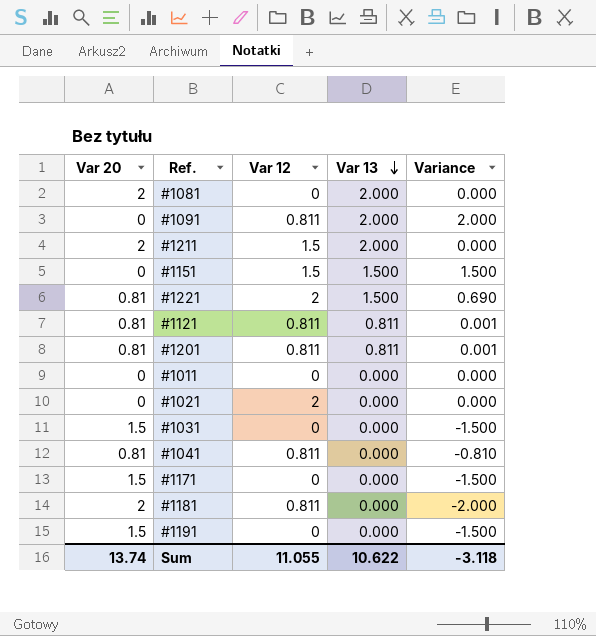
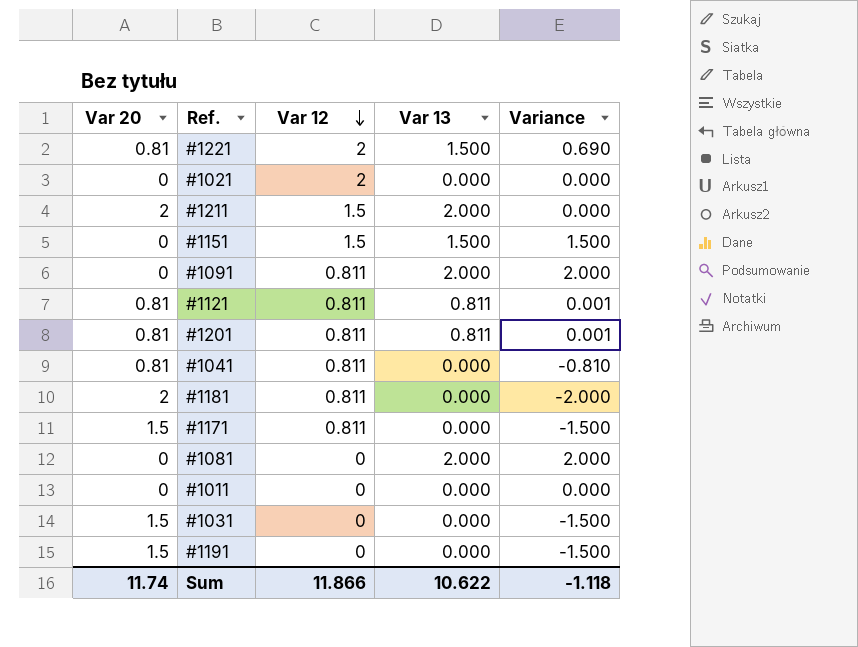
row order: Var 13 descending -> Var 12 descending
#1171 | Var 12: 0 -> 0.811
#1081 | Var 20: 2 -> 0
#1081 | Variance: 0.000 -> 2.000
Sum | Var 20: 13.74 -> 11.74
Sum | Var 12: 11.055 -> 11.866
Sum | Variance: -3.118 -> -1.118

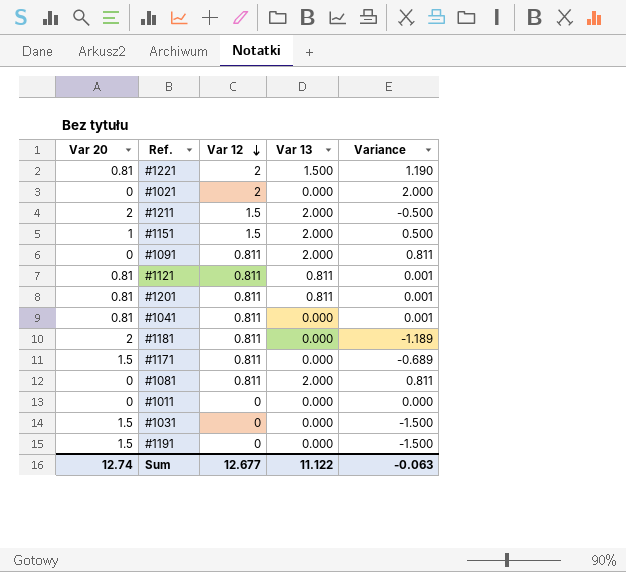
column Variance | formula: [Var 13] - [Var 20] -> [Var 12] - [Var 20]
#1151 | Var 20: 0 -> 1
#1151 | Var 13: 1.500 -> 2.000
#1081 | Var 12: 0 -> 0.811
Sum | Var 20: 11.74 -> 12.74
Sum | Var 12: 11.866 -> 12.677
Sum | Var 13: 10.622 -> 11.122
Sum | Variance: -1.118 -> -0.063

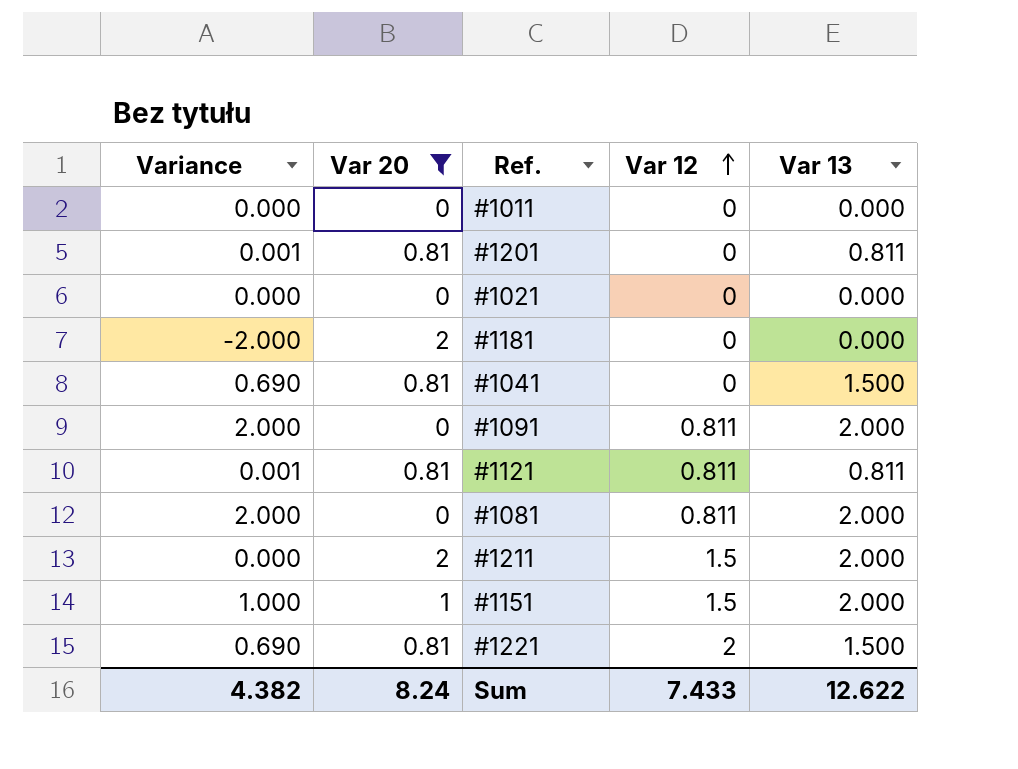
filter: none -> Var 20 != 1.5
row order: Var 12 descending -> Var 12 ascending
column Variance | formula: [Var 12] - [Var 20] -> [Var 13] - [Var 20]
column Variance | position: 5 -> 1
#1201 | Var 12: 0.811 -> 0
#1021 | Var 12: 2 -> 0
#1181 | Var 12: 0.811 -> 0
#1041 | Var 12: 0.811 -> 0
#1041 | Var 13: 0.000 -> 1.500
Sum | Variance: -0.063 -> 4.382
Sum | Var 20: 12.74 -> 8.24
Sum | Var 12: 12.677 -> 7.433
Sum | Var 13: 11.122 -> 12.622

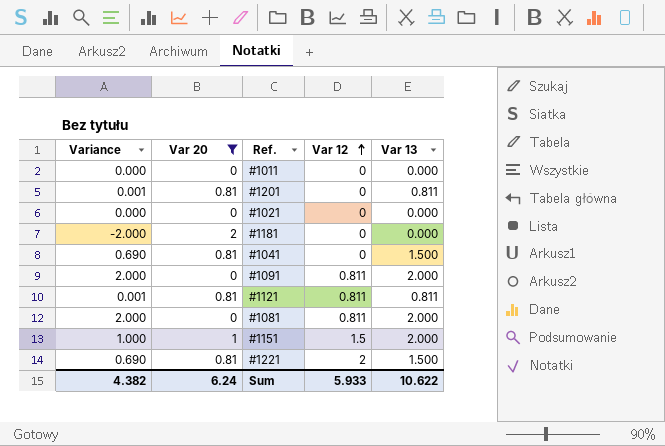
row #1211: 0.000 | 2 | 1.5 | 2.000 -> none
Sum | Var 20: 8.24 -> 6.24
Sum | Var 12: 7.433 -> 5.933
Sum | Var 13: 12.622 -> 10.622

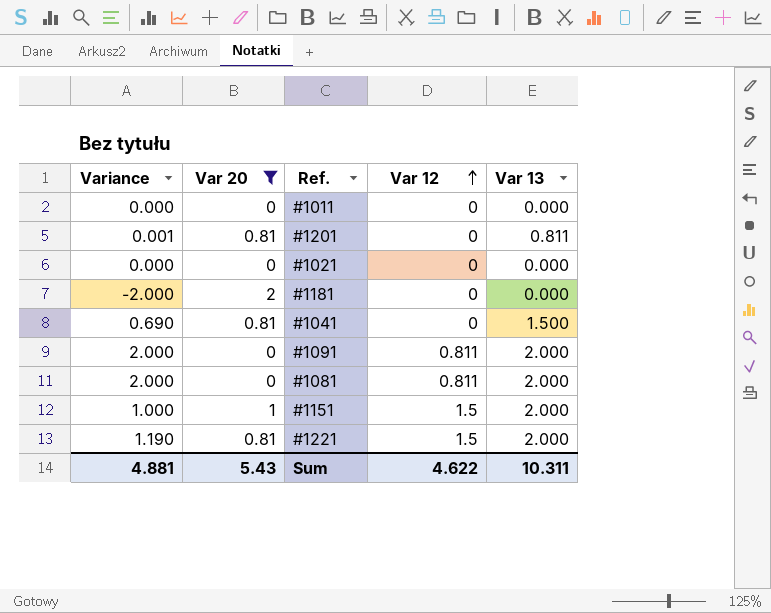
row #1121: 0.001 | 0.81 | 0.811 | 0.811 -> none
#1221 | Variance: 0.690 -> 1.190
#1221 | Var 12: 2 -> 1.5
#1221 | Var 13: 1.500 -> 2.000
Sum | Variance: 4.382 -> 4.881
Sum | Var 20: 6.24 -> 5.43
Sum | Var 12: 5.933 -> 4.622
Sum | Var 13: 10.622 -> 10.311

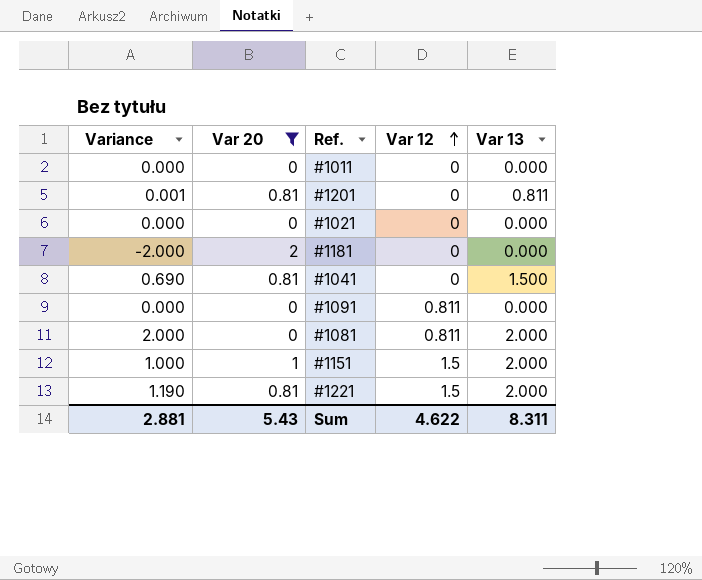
#1091 | Variance: 2.000 -> 0.000
#1091 | Var 13: 2.000 -> 0.000
Sum | Variance: 4.881 -> 2.881
Sum | Var 13: 10.311 -> 8.311

